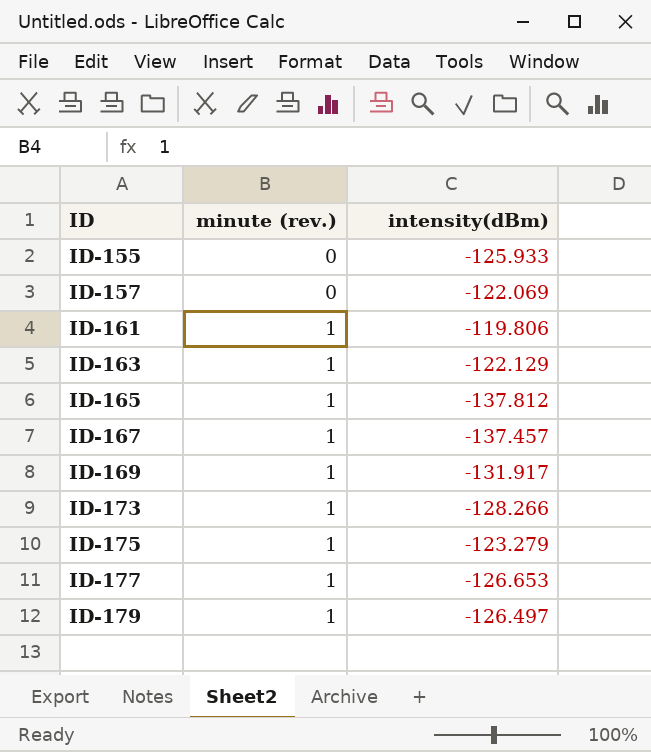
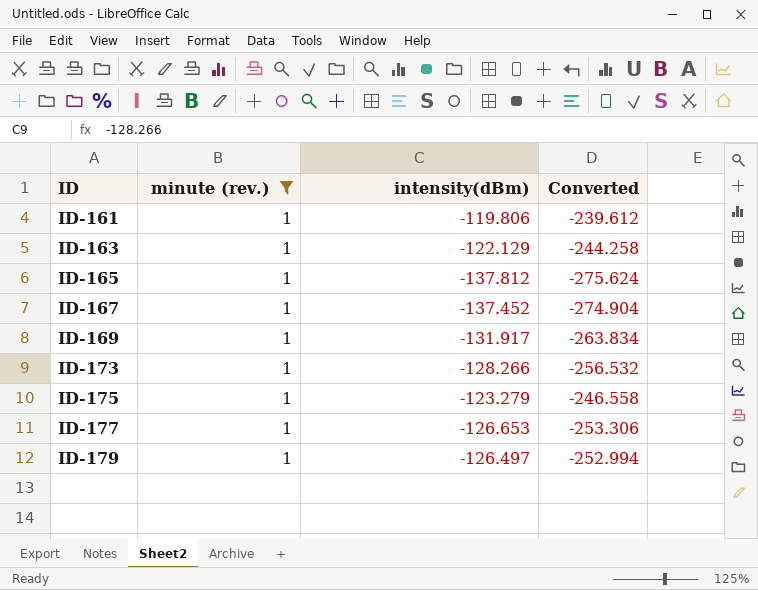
filter: none -> minute (rev.) = 1
column Converted | formula: none -> [intensity(dBm)] * 2
ID-167 | intensity(dBm): -137.457 -> -137.452

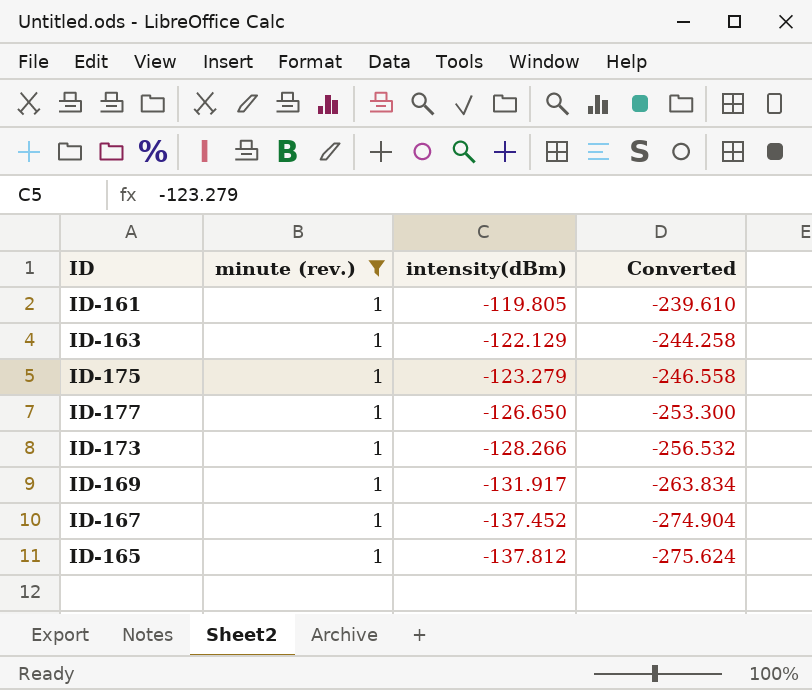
row order: ID ascending -> intensity(dBm) descending
row ID-179: 1 | -126.497 | -252.994 -> none
ID-161 | intensity(dBm): -119.806 -> -119.805
ID-161 | Converted: -239.612 -> -239.610
ID-177 | intensity(dBm): -126.653 -> -126.650
ID-177 | Converted: -253.306 -> -253.300

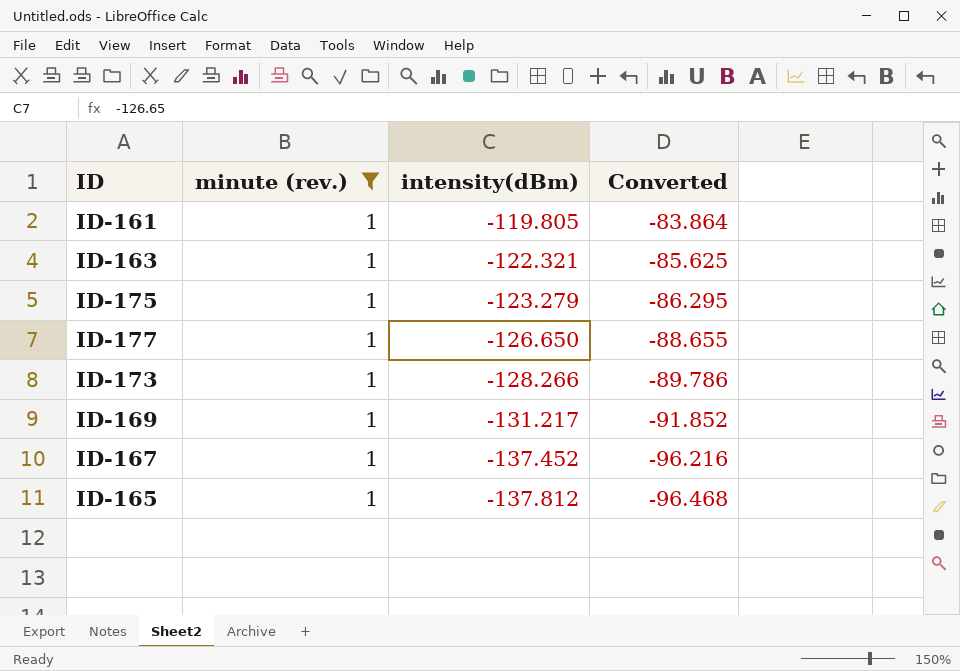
column Converted | formula: [intensity(dBm)] * 2 -> [intensity(dBm)] * 0.7
ID-163 | intensity(dBm): -122.129 -> -122.321
ID-169 | intensity(dBm): -131.917 -> -131.217

